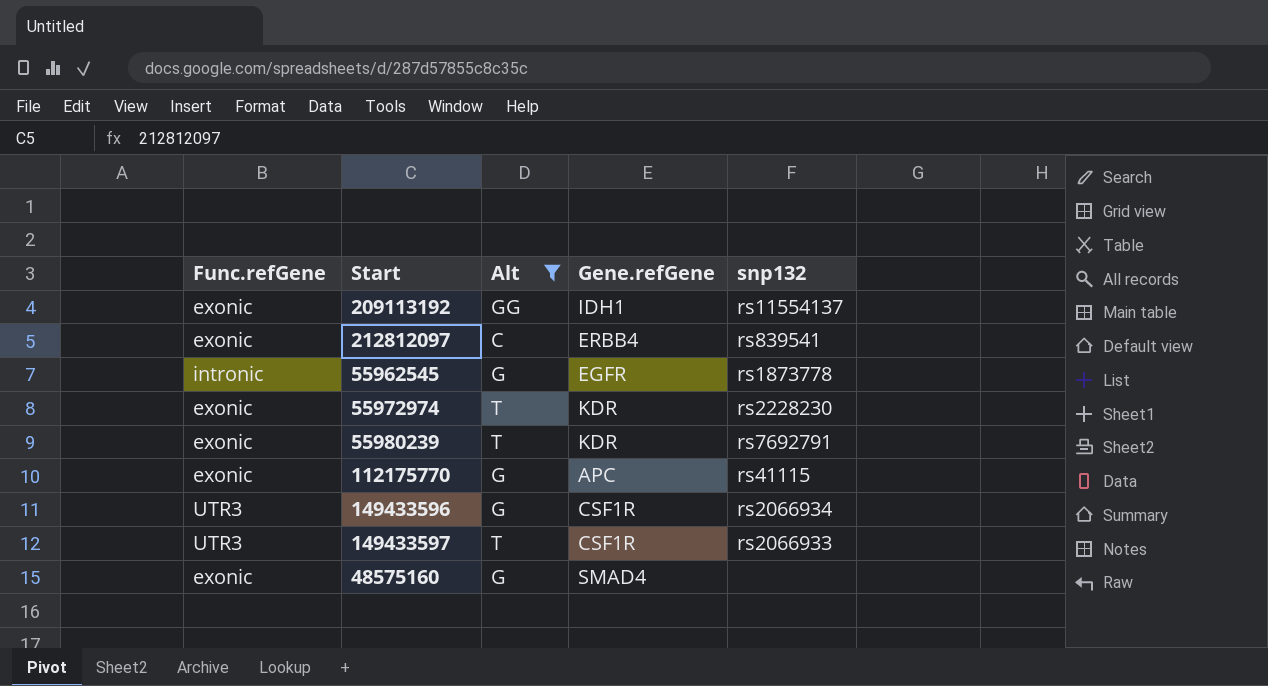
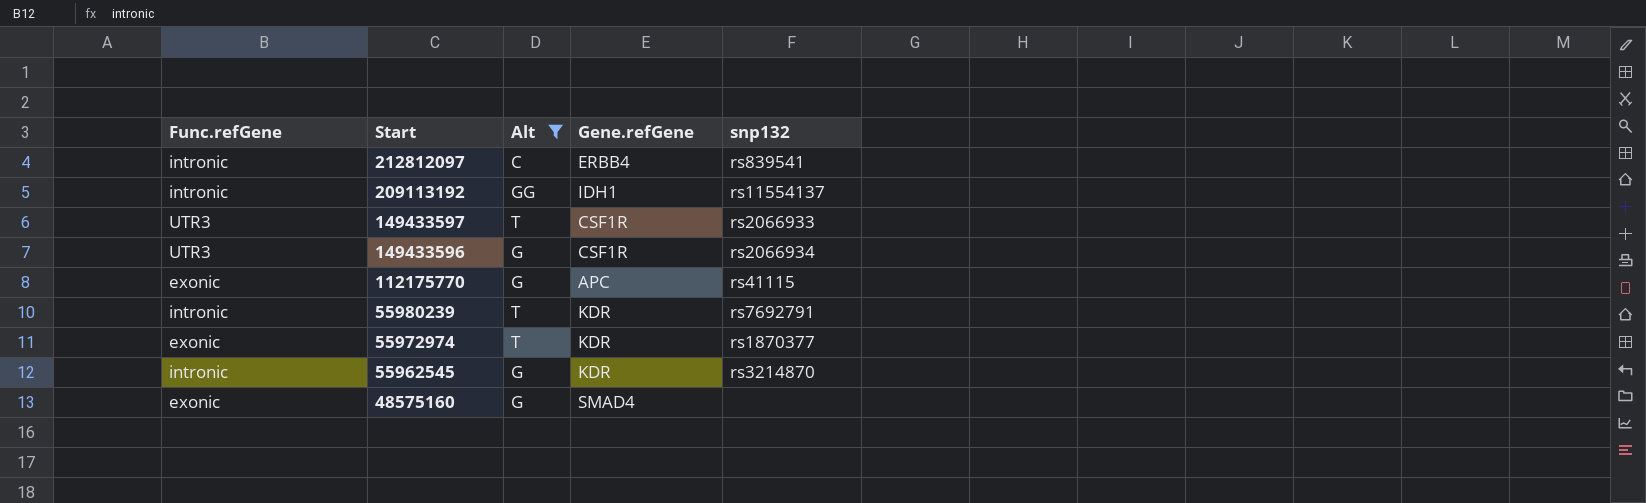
row order: none -> Start descending
212812097 | Func.refGene: exonic -> intronic
209113192 | Func.refGene: exonic -> intronic
55980239 | Func.refGene: exonic -> intronic
55972974 | snp132: rs2228230 -> rs1870377
55962545 | Gene.refGene: EGFR -> KDR
55962545 | snp132: rs1873778 -> rs3214870

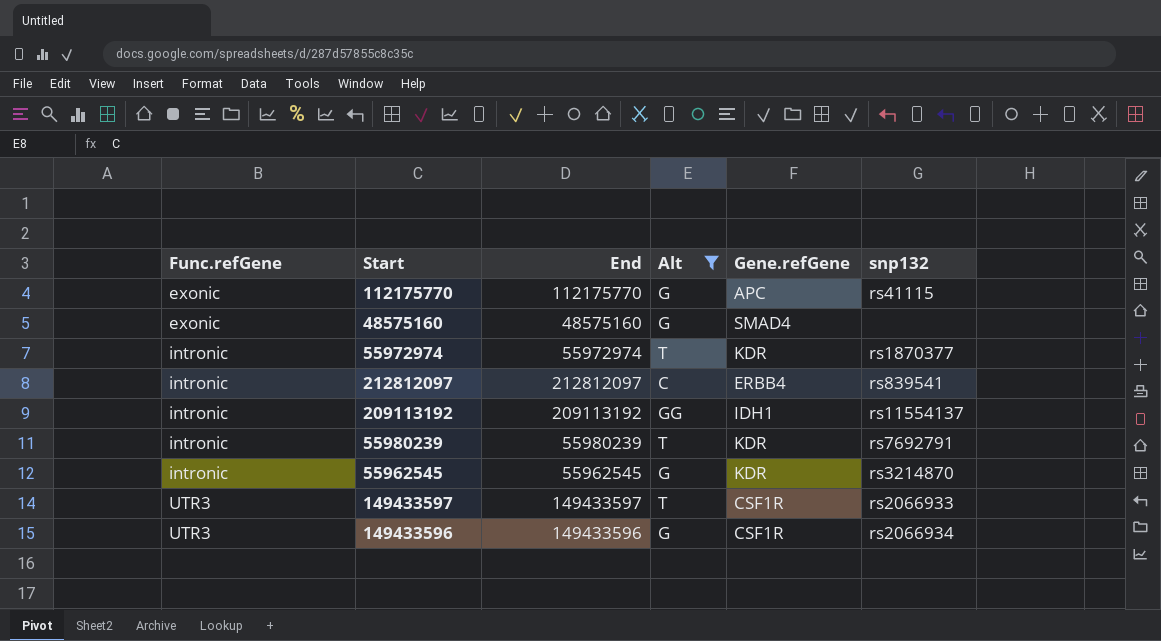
row order: Start descending -> Func.refGene ascending
column End | position: none -> 3
55972974 | Func.refGene: exonic -> intronic

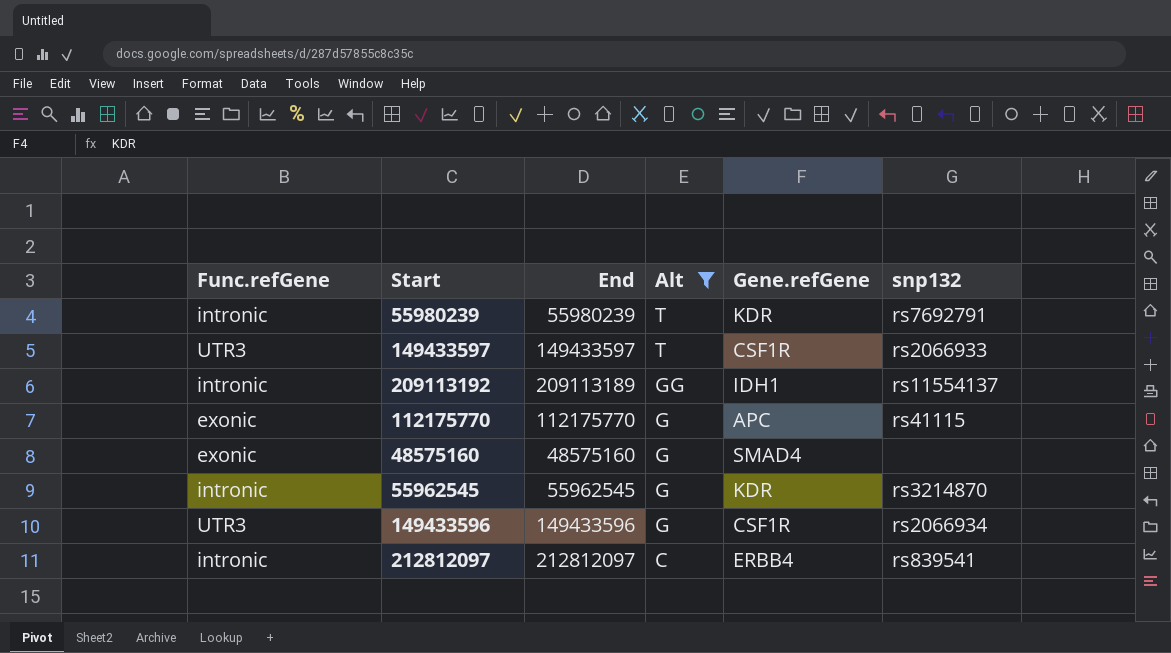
row order: Func.refGene ascending -> Alt descending
row 55972974: intronic | 55972974 | T | KDR | rs1870377 -> none
209113192 | End: 209113192 -> 209113189

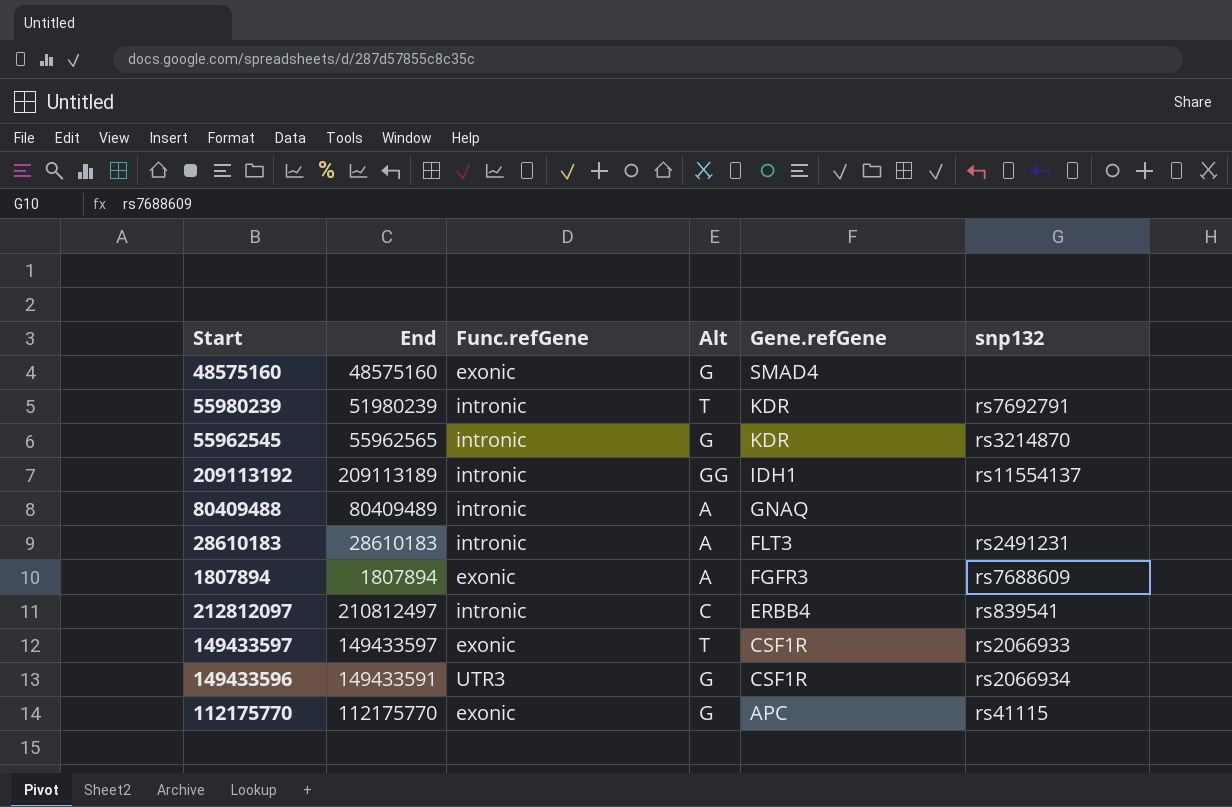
filter: Alt != A -> none
row order: Alt descending -> Gene.refGene descending
column Func.refGene | position: 1 -> 3
55980239 | End: 55980239 -> 51980239
55962545 | End: 55962545 -> 55962565
212812097 | End: 212812097 -> 210812497
149433597 | Func.refGene: UTR3 -> exonic
149433596 | End: 149433596 -> 149433591

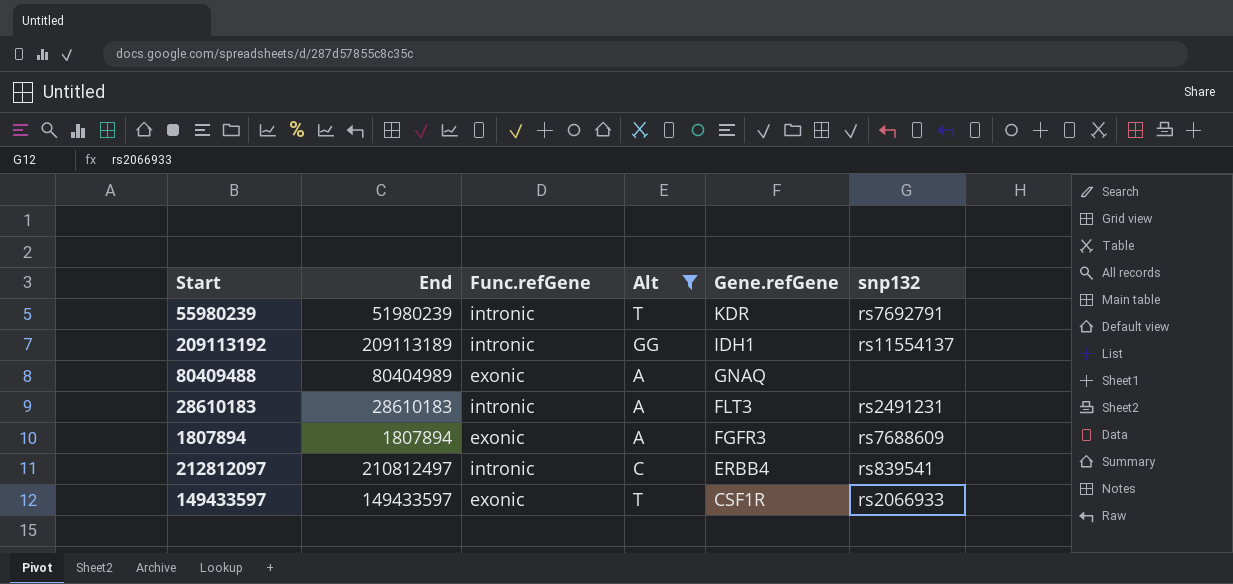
filter: none -> Alt != G
80409488 | End: 80409489 -> 80404989
80409488 | Func.refGene: intronic -> exonic

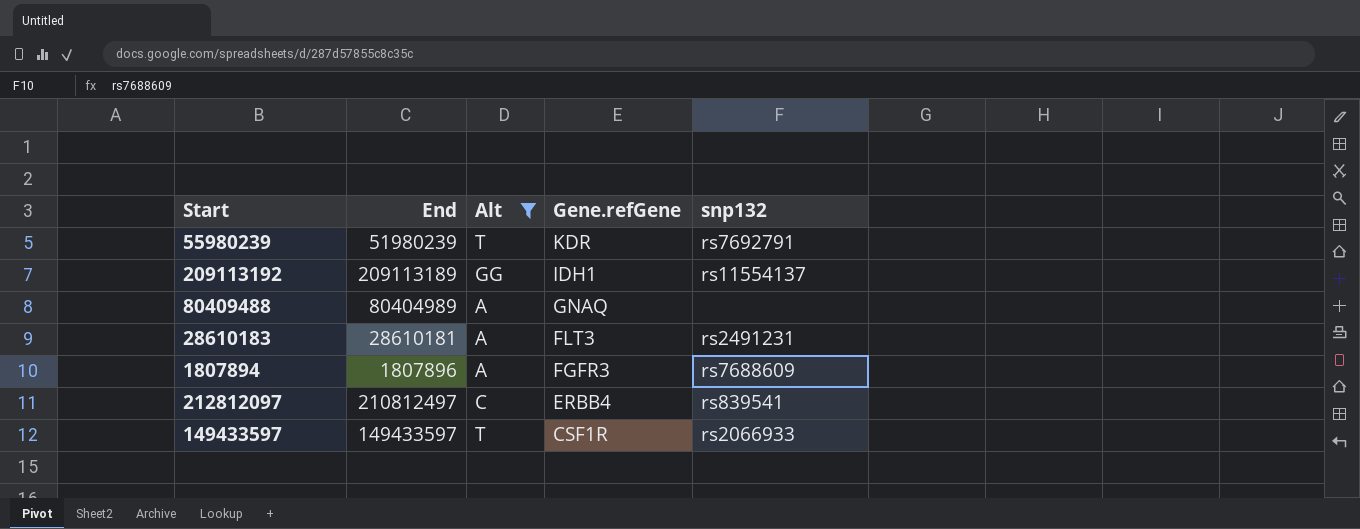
column Func.refGene | position: 3 -> none
28610183 | End: 28610183 -> 28610181
1807894 | End: 1807894 -> 1807896

